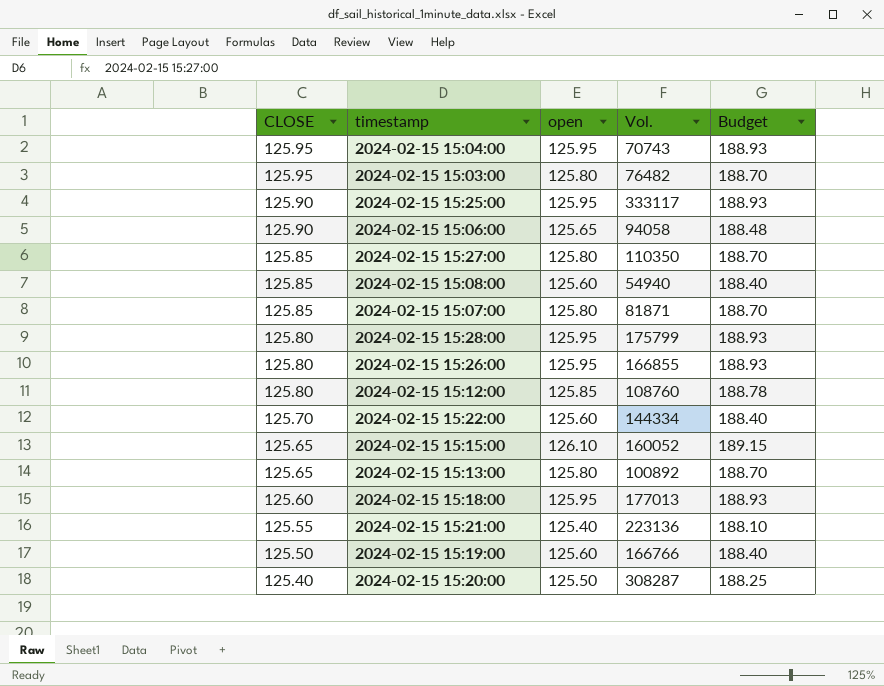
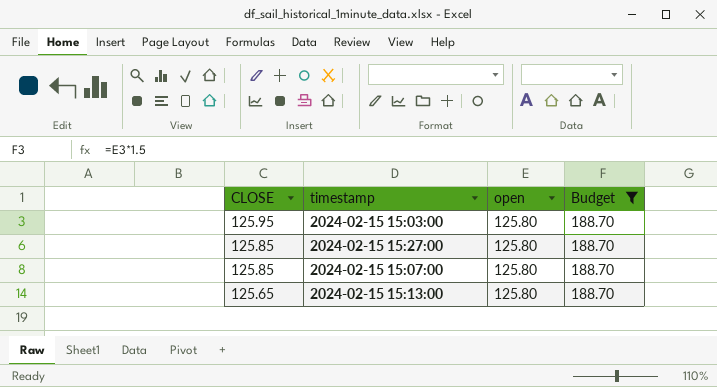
filter: none -> Budget = 188.70
column Vol. | position: 4 -> none

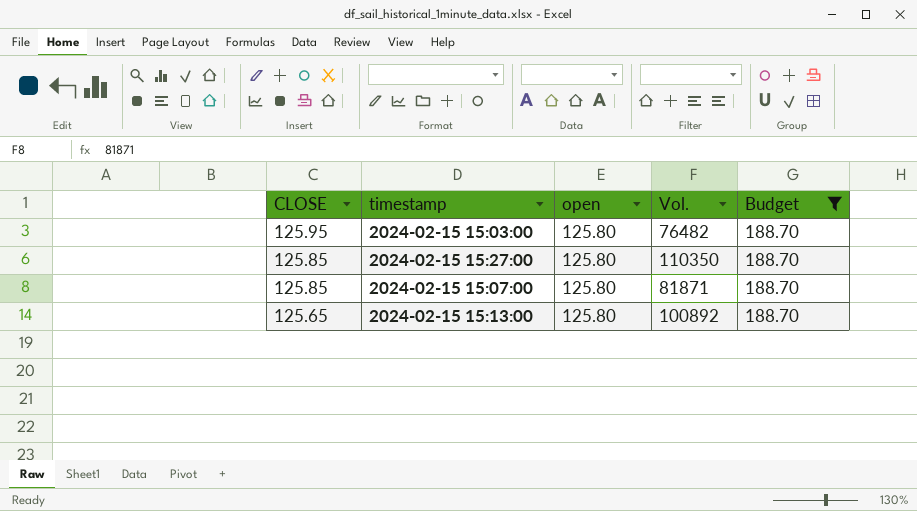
column Vol. | position: none -> 4

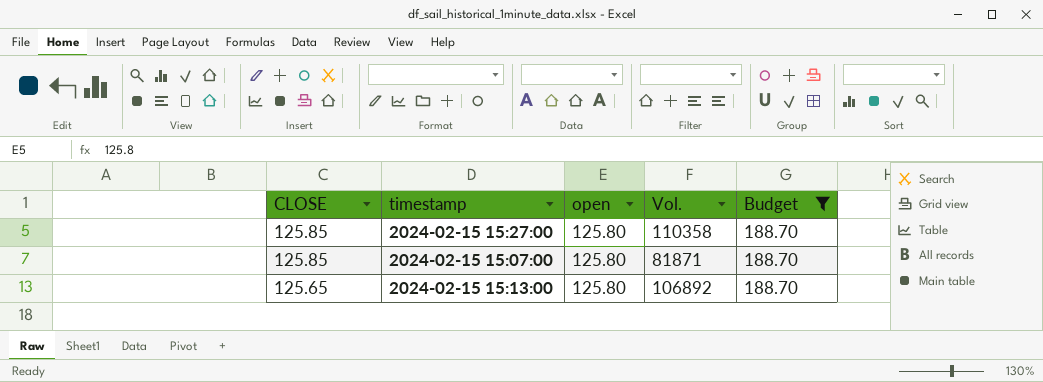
row 2024-02-15 15:03:00: 125.95 | 125.80 | 76482 | 188.70 -> none
2024-02-15 15:27:00 | Vol.: 110350 -> 110358
2024-02-15 15:13:00 | Vol.: 100892 -> 106892

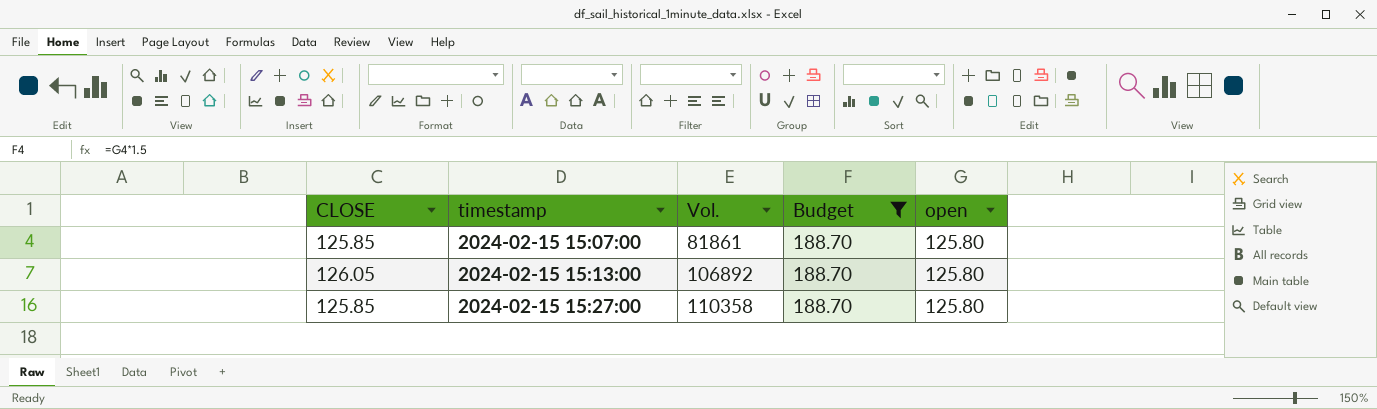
row order: CLOSE descending -> timestamp ascending
column open | position: 3 -> 5
2024-02-15 15:07:00 | Vol.: 81871 -> 81861
2024-02-15 15:13:00 | CLOSE: 125.65 -> 126.05

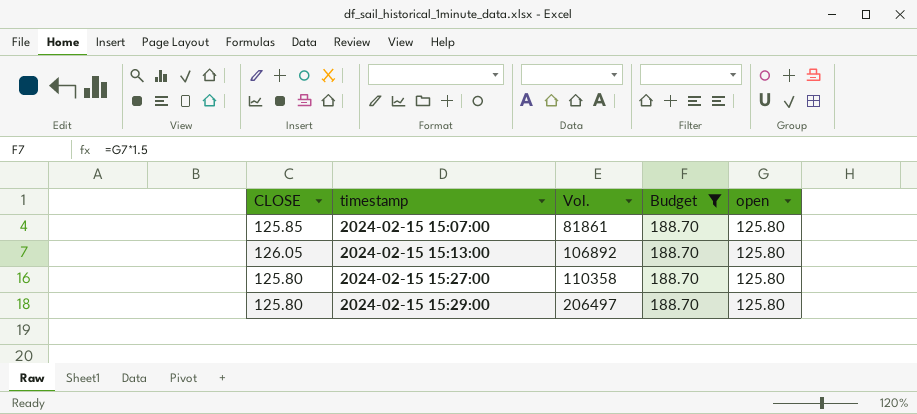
2024-02-15 15:27:00 | CLOSE: 125.85 -> 125.80
row 2024-02-15 15:29:00: none -> 125.80 | 206497 | 188.70 | 125.80

